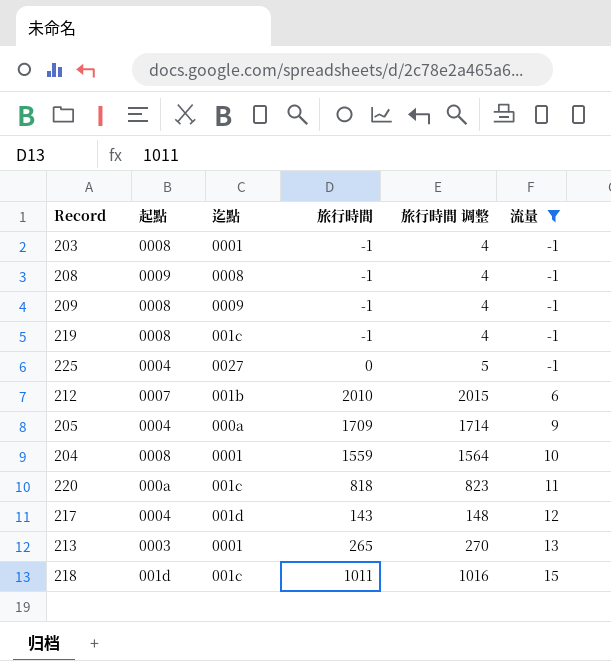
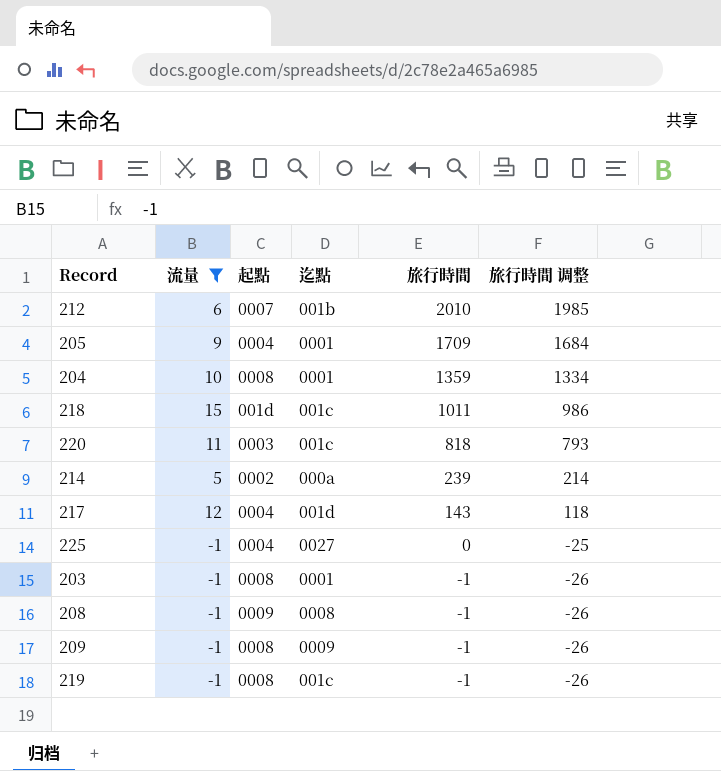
row order: 流量 ascending -> 旅行時間 descending
column 流量 | position: 6 -> 2
column 旅行時間 调整 | formula: [旅行時間] + 5 -> [旅行時間] - 25
row 213: 0003 | 0001 | 265 | 270 | 13 -> none
205 | 迄點: 000a -> 0001
204 | 旅行時間: 1559 -> 1359
220 | 起點: 000a -> 0003
row 214: none -> 5 | 0002 | 000a | 239 | 214

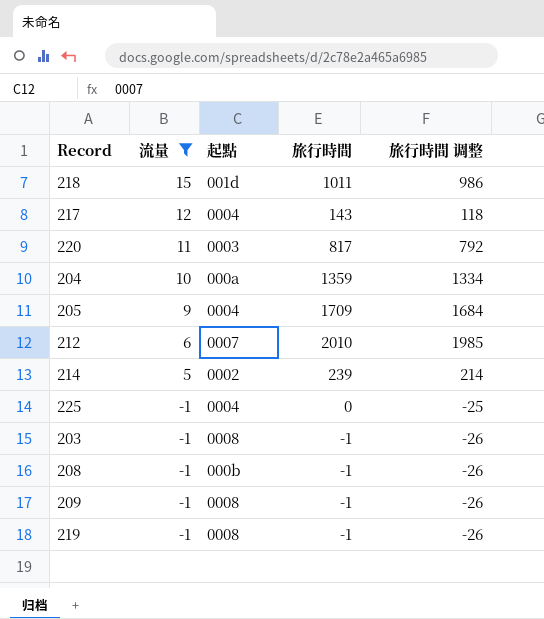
row order: 旅行時間 descending -> 流量 descending
column 迄點 | position: 4 -> none
220 | 旅行時間: 818 -> 817
220 | 旅行時間 调整: 793 -> 792
204 | 起點: 0008 -> 000a
208 | 起點: 0009 -> 000b

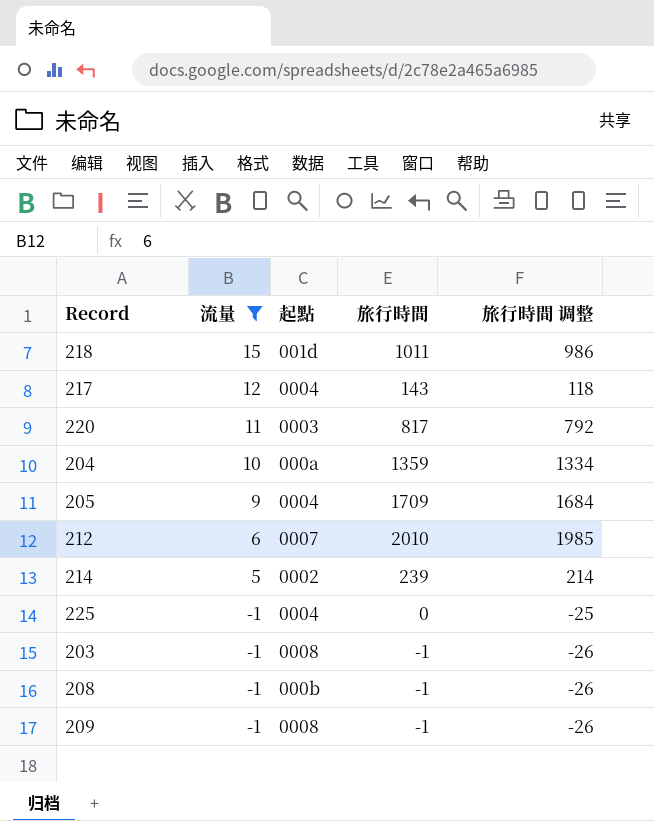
row 219: -1 | 0008 | -1 | -26 -> none

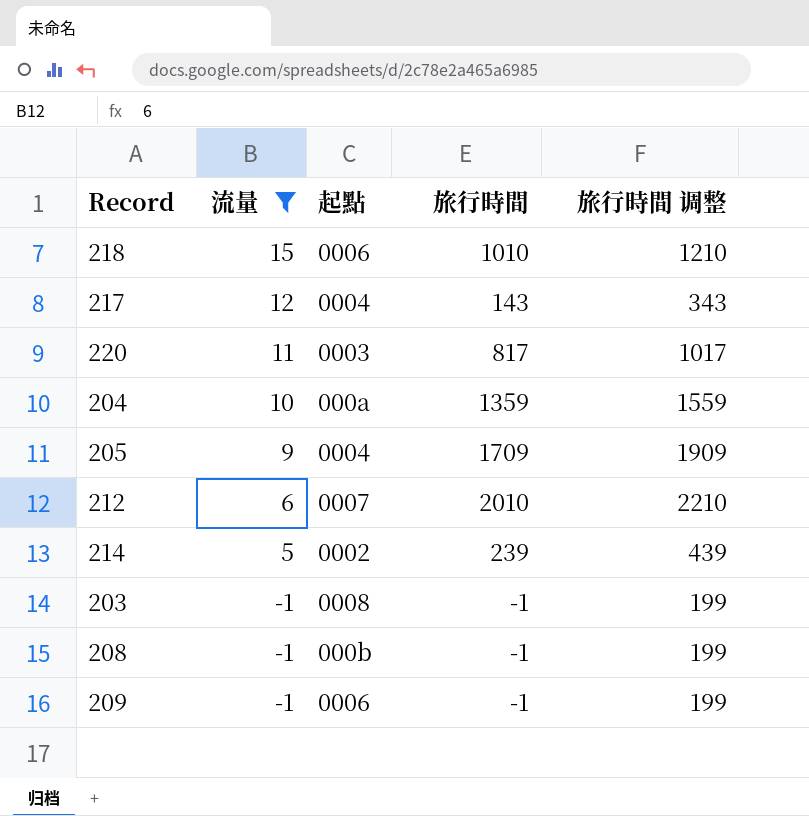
column 旅行時間 调整 | formula: [旅行時間] - 25 -> [旅行時間] + 200
row 225: -1 | 0004 | 0 | -25 -> none
218 | 起點: 001d -> 0006
218 | 旅行時間: 1011 -> 1010
209 | 起點: 0008 -> 0006

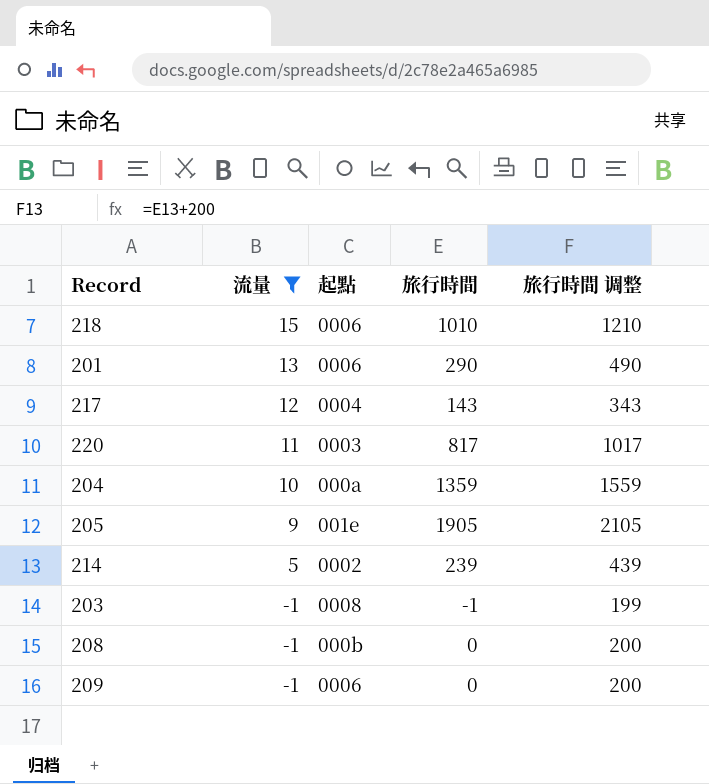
row 212: 6 | 0007 | 2010 | 2210 -> none
row 201: none -> 13 | 0006 | 290 | 490
205 | 起點: 0004 -> 001e
205 | 旅行時間: 1709 -> 1905
205 | 旅行時間 调整: 1909 -> 2105
208 | 旅行時間: -1 -> 0
208 | 旅行時間 调整: 199 -> 200
209 | 旅行時間: -1 -> 0
209 | 旅行時間 调整: 199 -> 200

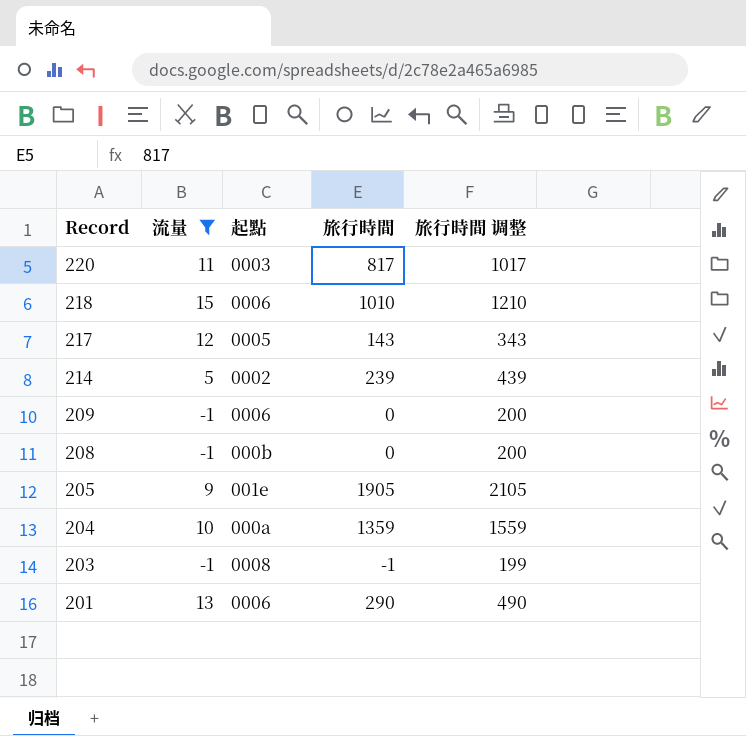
row order: 流量 descending -> Record descending
217 | 起點: 0004 -> 0005

